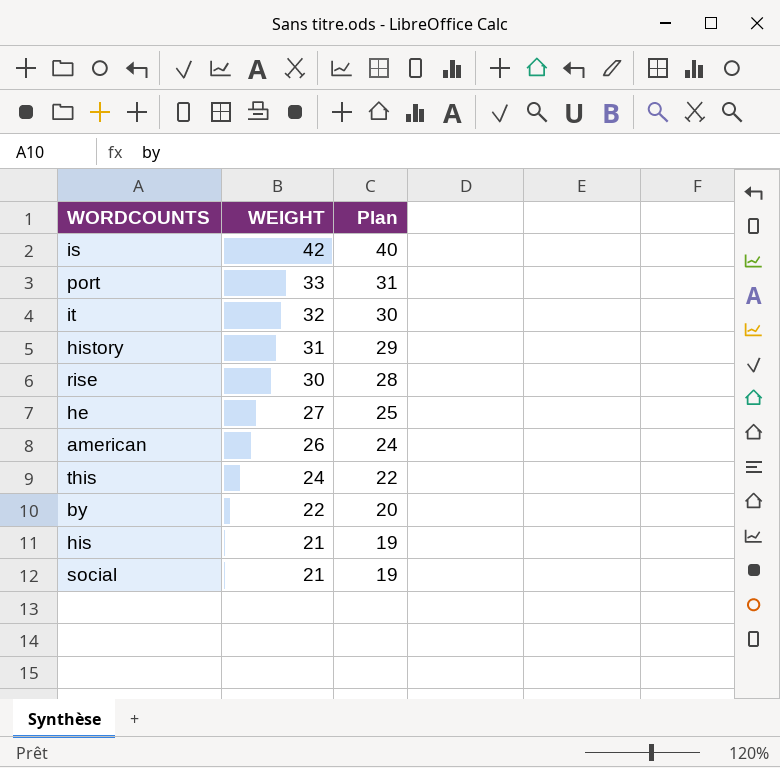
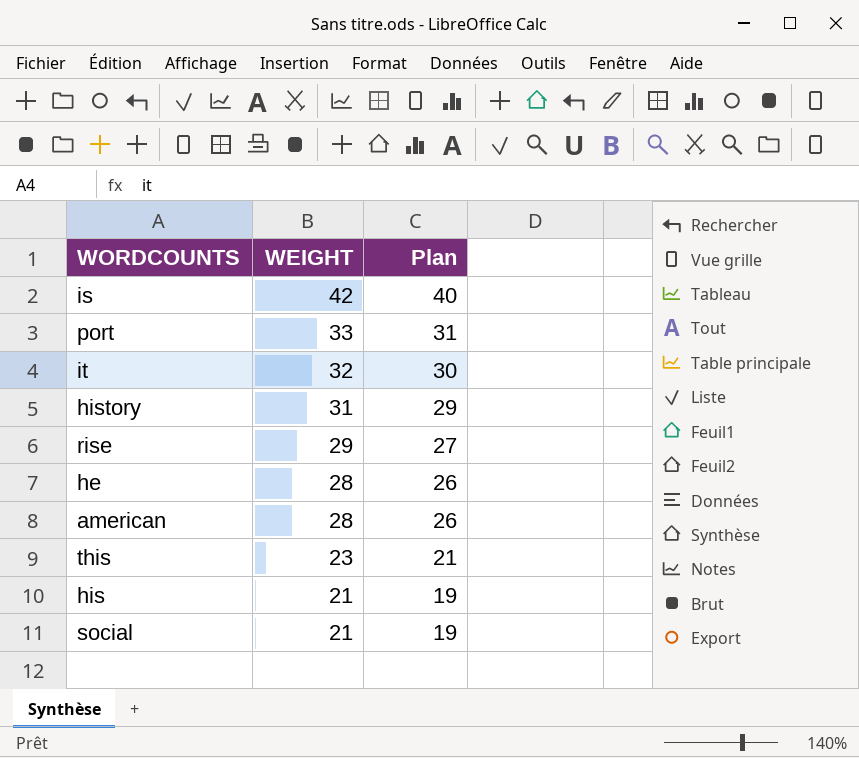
row by: 22 | 20 -> none
rise | WEIGHT: 30 -> 29
rise | Plan: 28 -> 27
he | WEIGHT: 27 -> 28
he | Plan: 25 -> 26
american | WEIGHT: 26 -> 28
american | Plan: 24 -> 26
this | WEIGHT: 24 -> 23
this | Plan: 22 -> 21

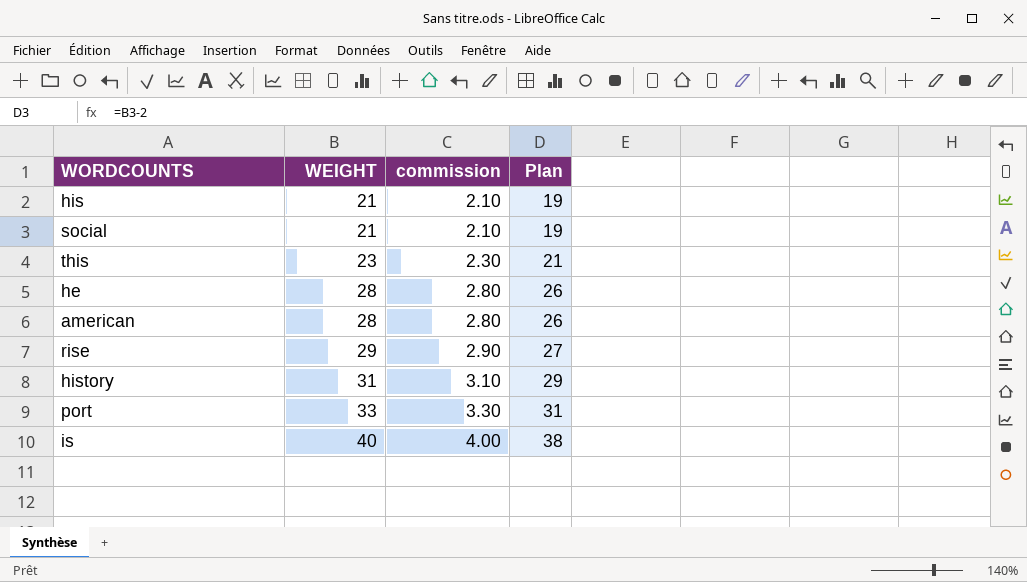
row order: WEIGHT descending -> WEIGHT ascending
column commission | formula: none -> [WEIGHT] * 0.1
row it: 32 | 30 -> none
is | WEIGHT: 42 -> 40
is | Plan: 40 -> 38

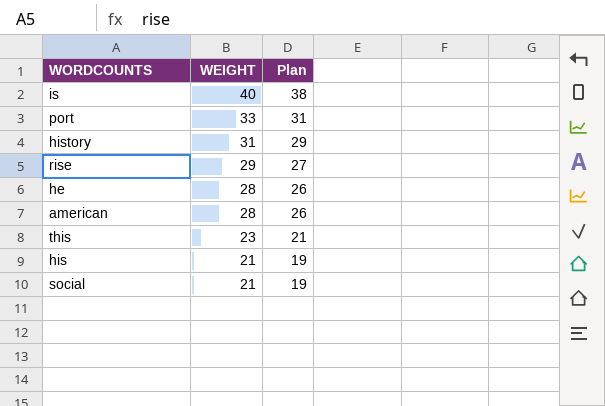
row order: WEIGHT ascending -> WEIGHT descending
column commission | formula: [WEIGHT] * 0.1 -> none

